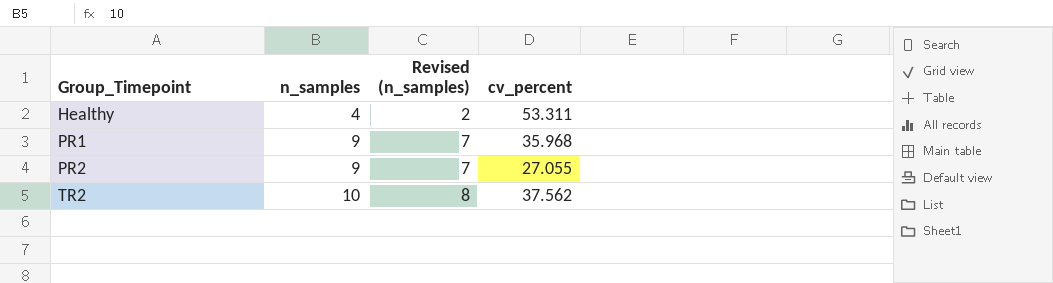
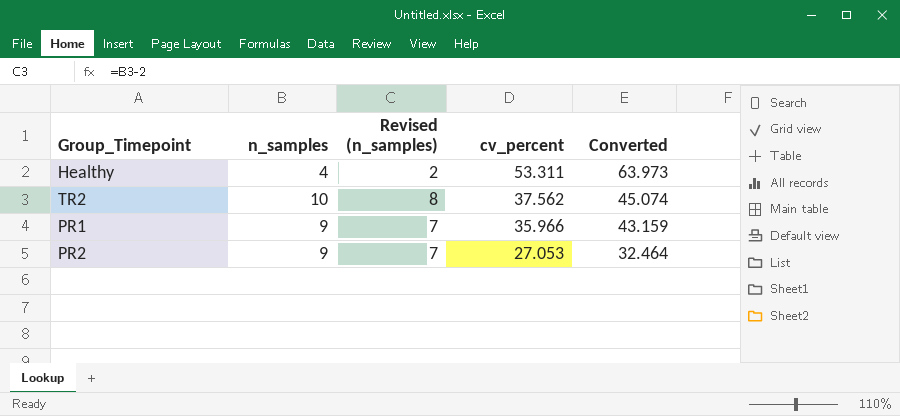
row order: Group_Timepoint ascending -> cv_percent descending
column Converted | formula: none -> [cv_percent] * 1.2
PR1 | cv_percent: 35.968 -> 35.966
PR2 | cv_percent: 27.055 -> 27.053

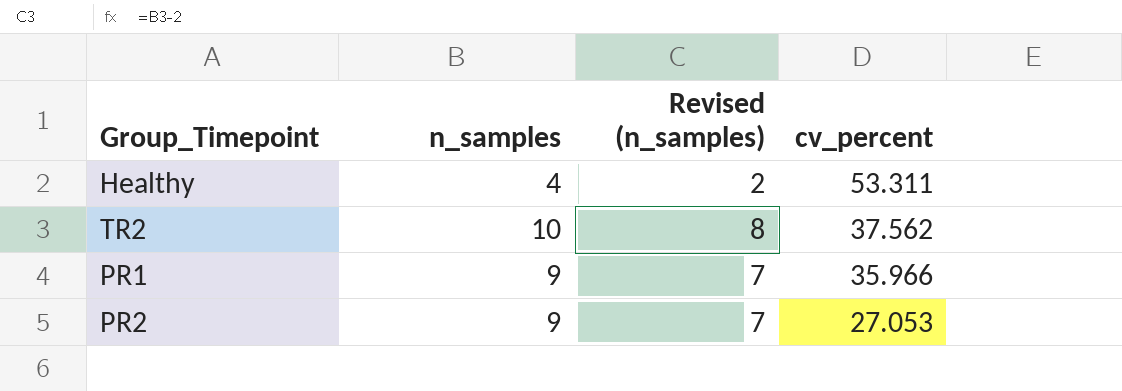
column Converted | formula: [cv_percent] * 1.2 -> none

